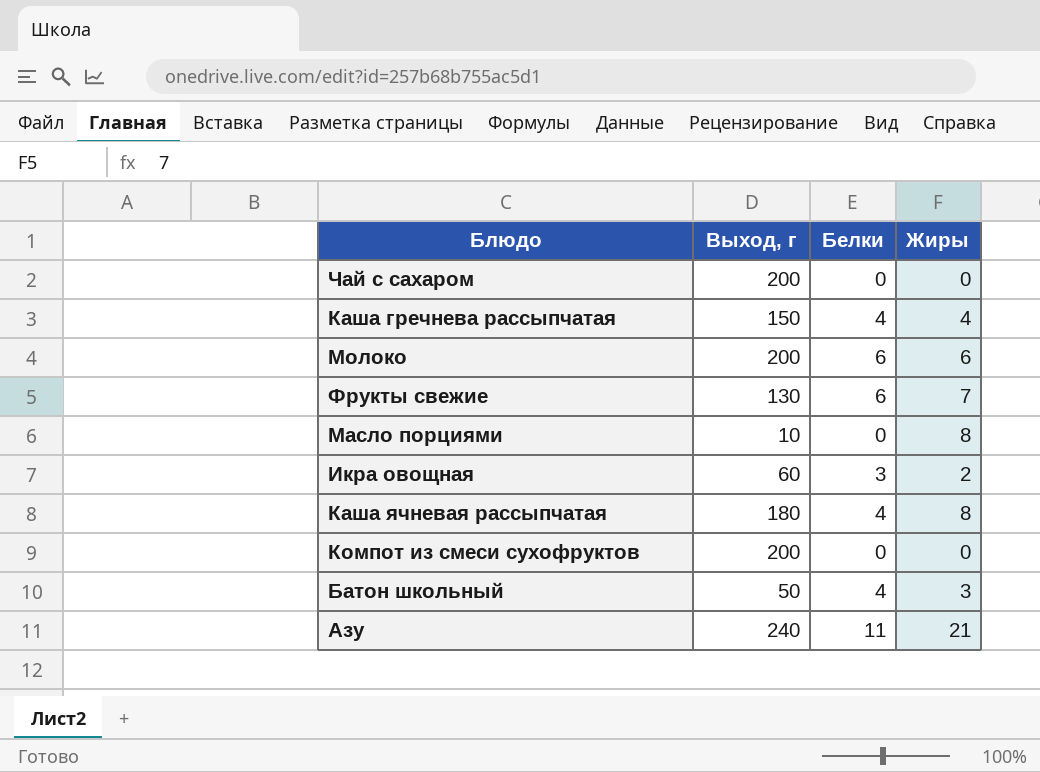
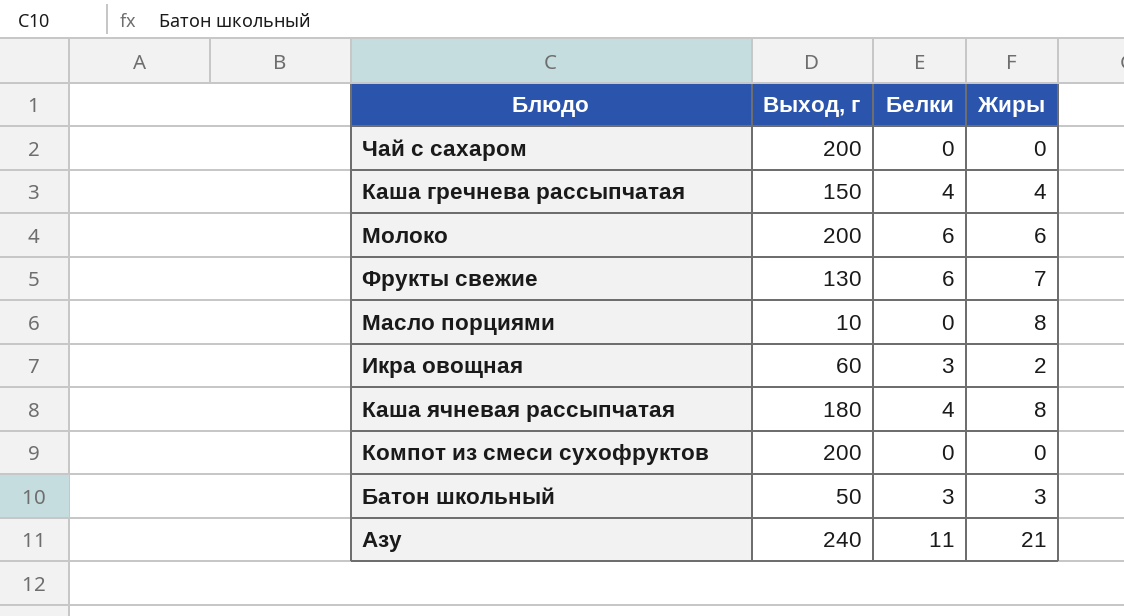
Батон школьный | Белки: 4 -> 3

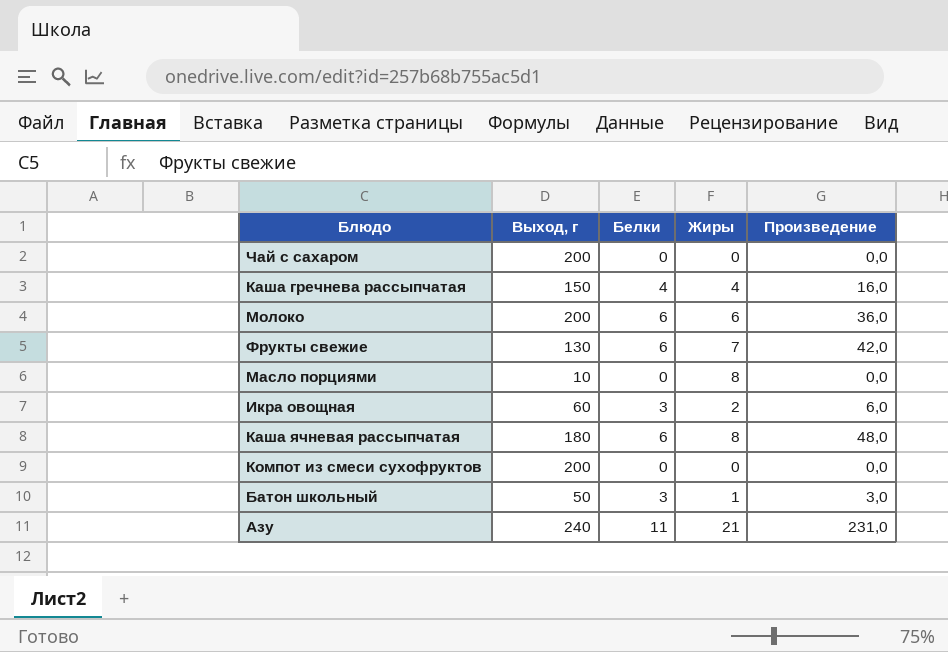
column Произведение | formula: none -> [Белки] * [Жиры]
Каша ячневая рассыпчатая | Белки: 4 -> 6
Батон школьный | Жиры: 3 -> 1

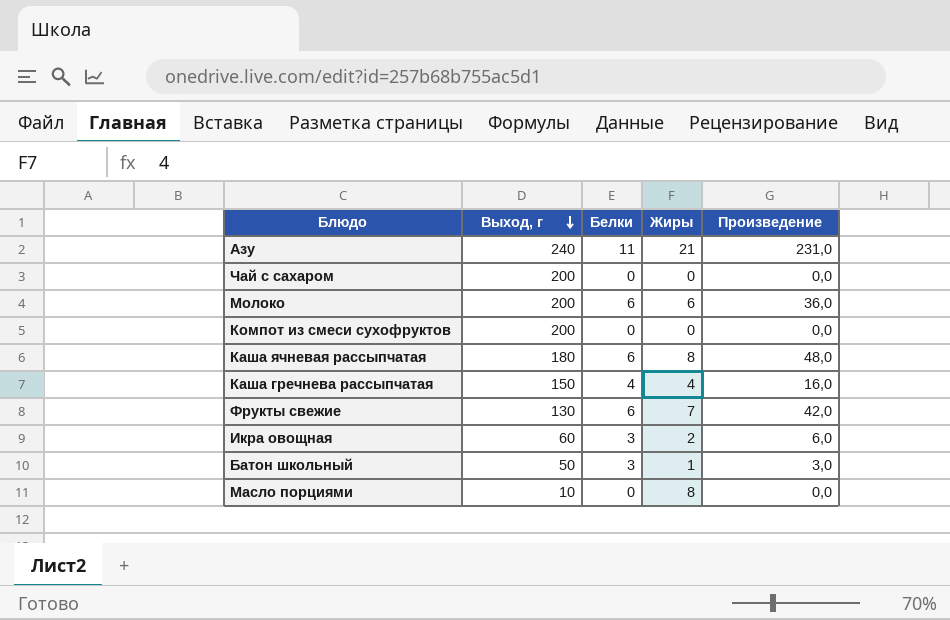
row order: none -> Выход, г descending

